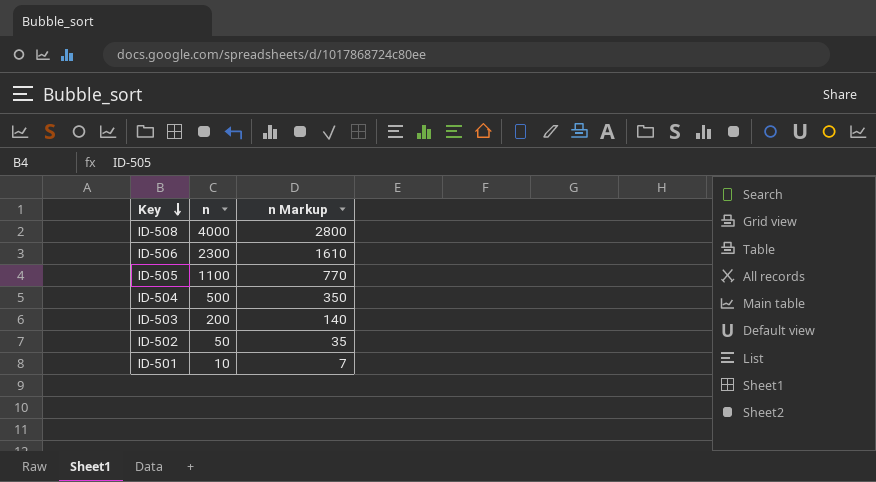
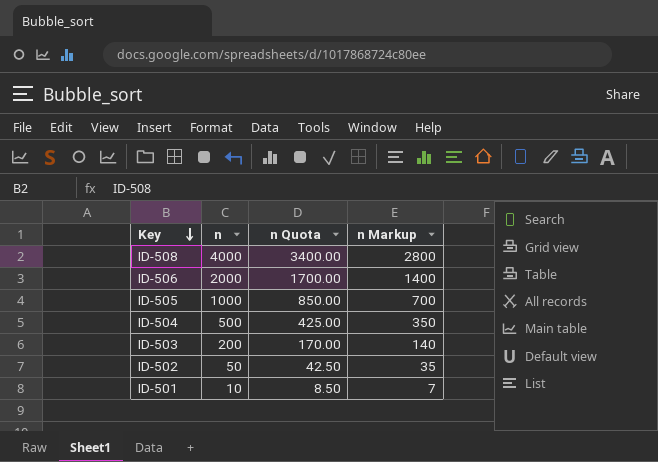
column n Quota | formula: none -> [n] * 0.85
ID-506 | n: 2300 -> 2000
ID-506 | n Markup: 1610 -> 1400
ID-505 | n: 1100 -> 1000
ID-505 | n Markup: 770 -> 700

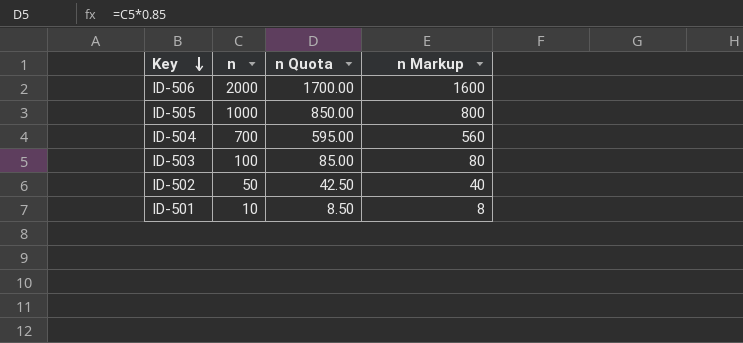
column n Markup | formula: [n] * 0.7 -> [n] * 0.8
row ID-508: 4000 | 3400.00 | 2800 -> none
ID-504 | n: 500 -> 700
ID-504 | n Quota: 425.00 -> 595.00
ID-503 | n: 200 -> 100
ID-503 | n Quota: 170.00 -> 85.00

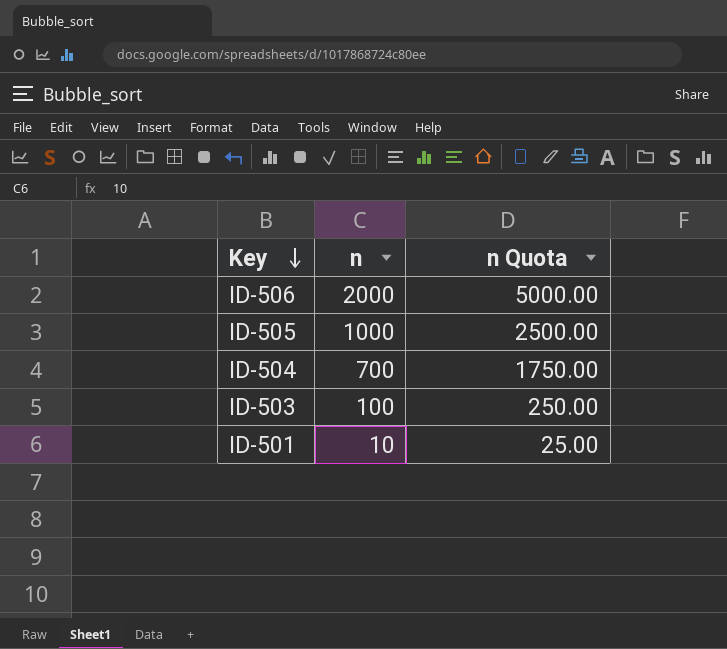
column n Markup | formula: [n] * 0.8 -> none
column n Quota | formula: [n] * 0.85 -> [n] * 2.5
row ID-502: 50 | 42.50 | 40 -> none

